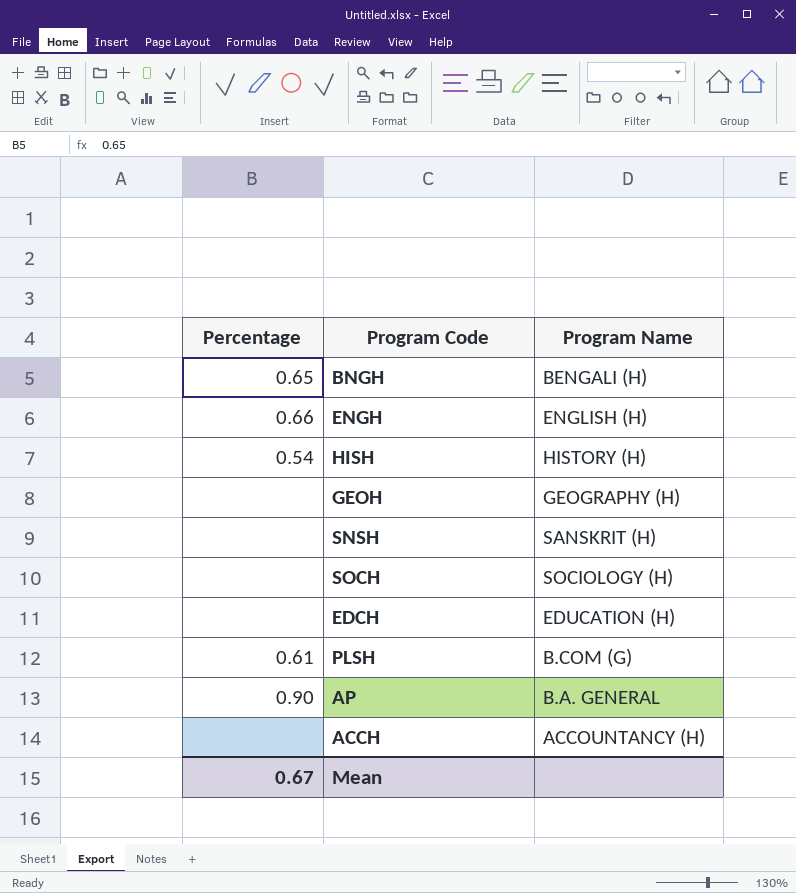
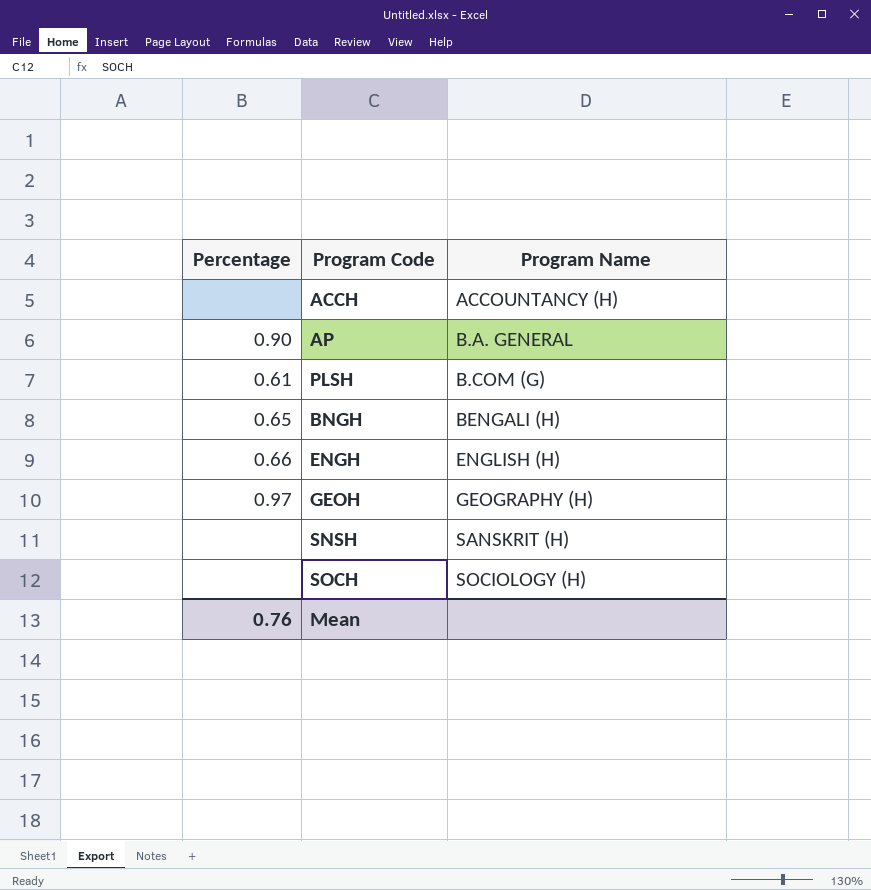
row order: none -> Program Name ascending
row HISH: 0.54 | HISTORY (H) -> none
row EDCH: none | EDUCATION (H) -> none
GEOH | Percentage: none -> 0.97
Mean | Percentage: 0.67 -> 0.76

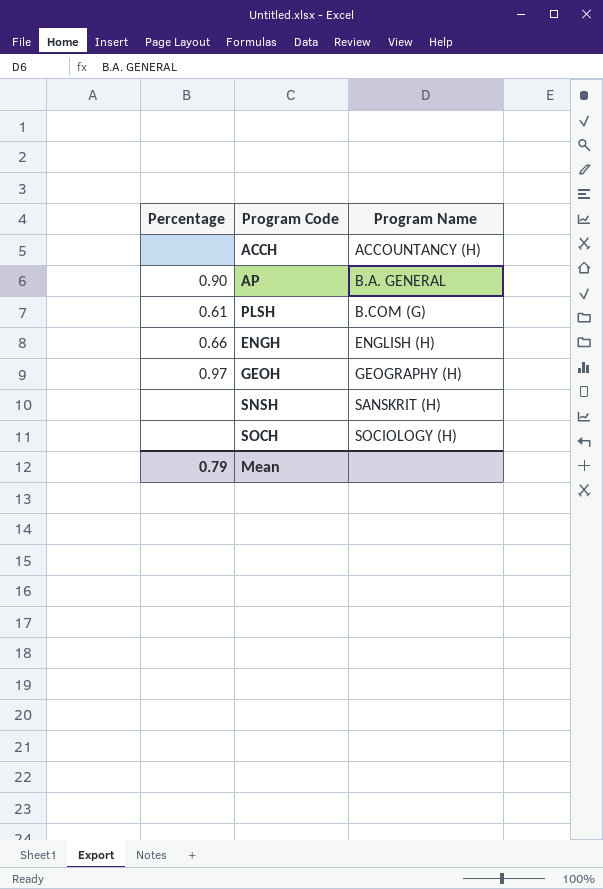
row BNGH: 0.65 | BENGALI (H) -> none
Mean | Percentage: 0.76 -> 0.79

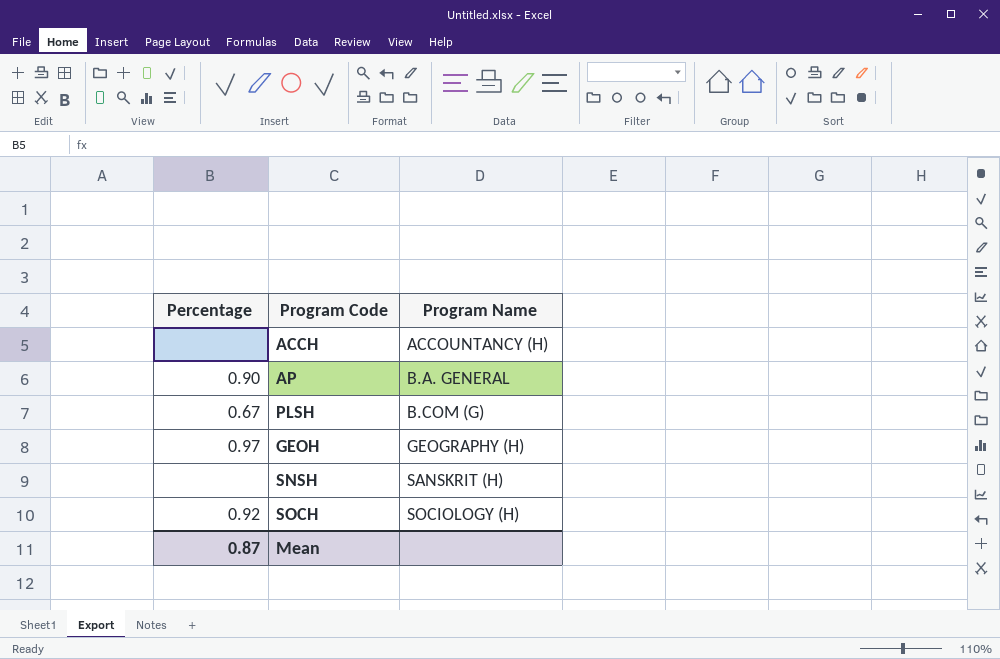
row ENGH: 0.66 | ENGLISH (H) -> none
PLSH | Percentage: 0.61 -> 0.67
SOCH | Percentage: none -> 0.92
Mean | Percentage: 0.79 -> 0.87

